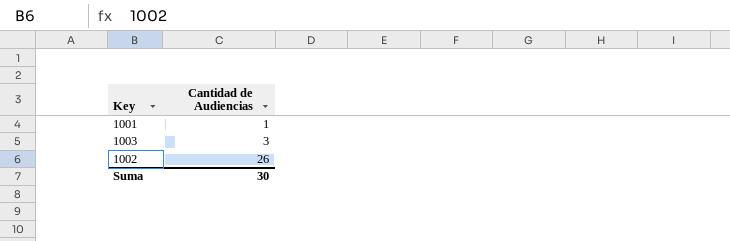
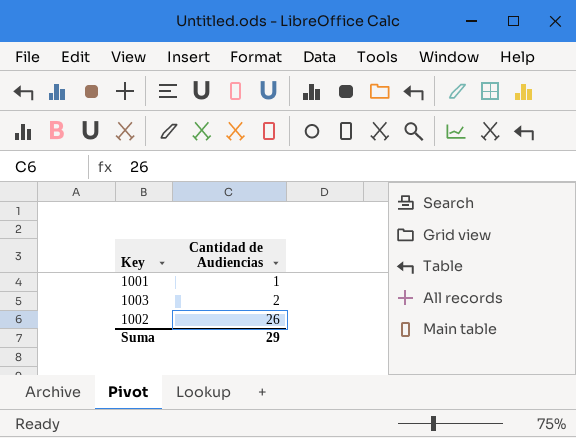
1003 | Cantidad de Audiencias: 3 -> 2
Suma | Cantidad de Audiencias: 30 -> 29

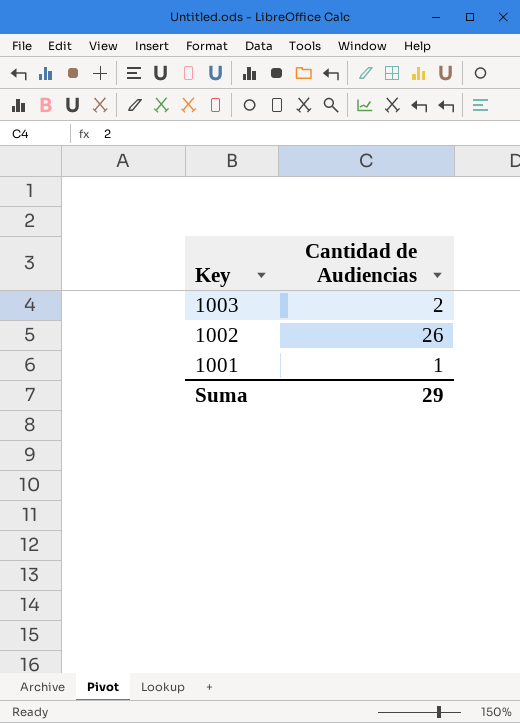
row order: Cantidad de Audiencias ascending -> Key descending

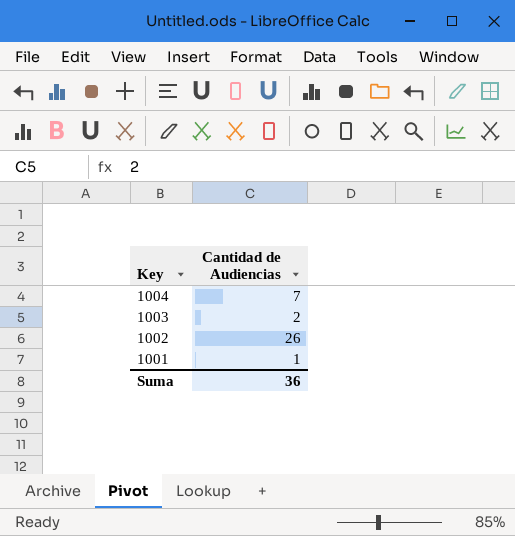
row 1004: none -> 7
Suma | Cantidad de Audiencias: 29 -> 36

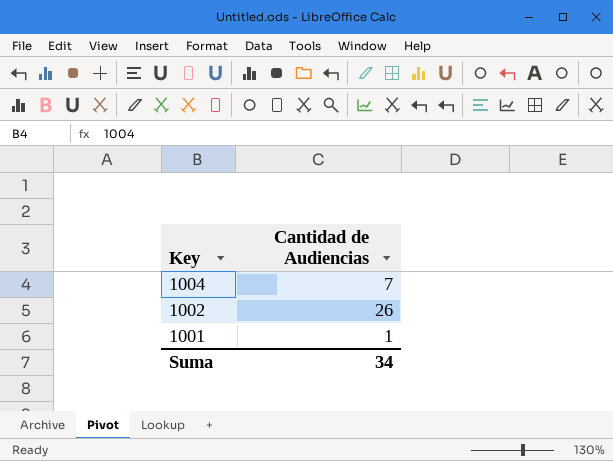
row 1003: 2 -> none
Suma | Cantidad de Audiencias: 36 -> 34

